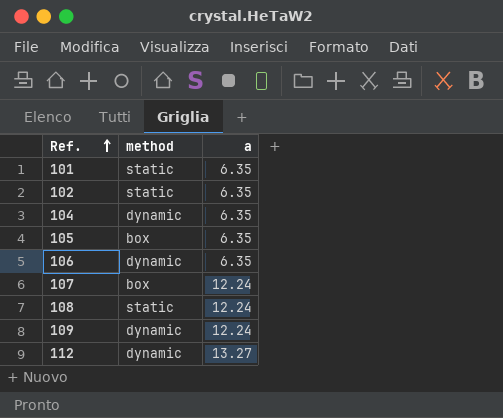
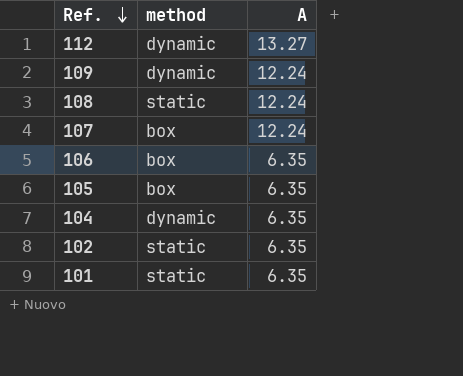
row order: Ref. ascending -> Ref. descending
column name: a -> A
106 | method: dynamic -> box

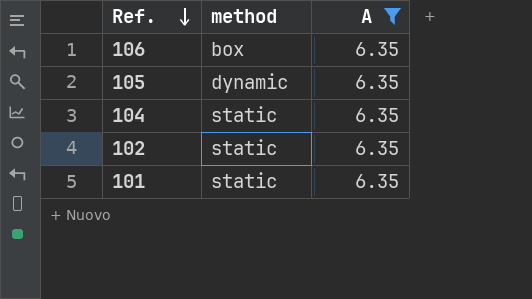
filter: none -> A = 6.35
105 | method: box -> dynamic
104 | method: dynamic -> static

